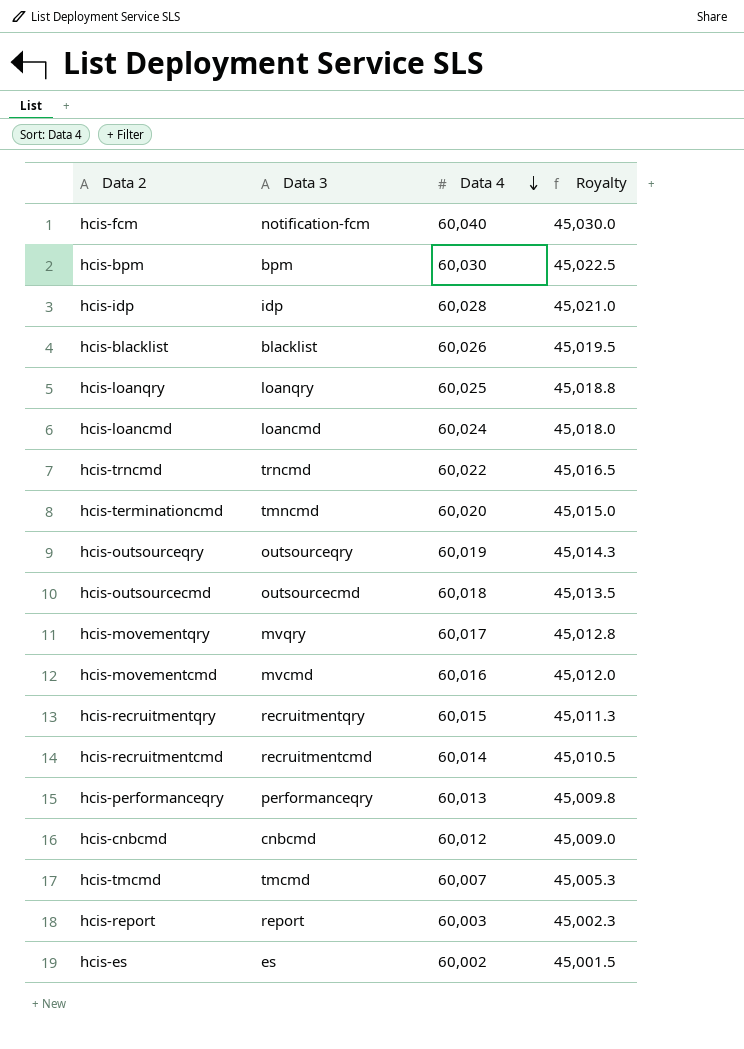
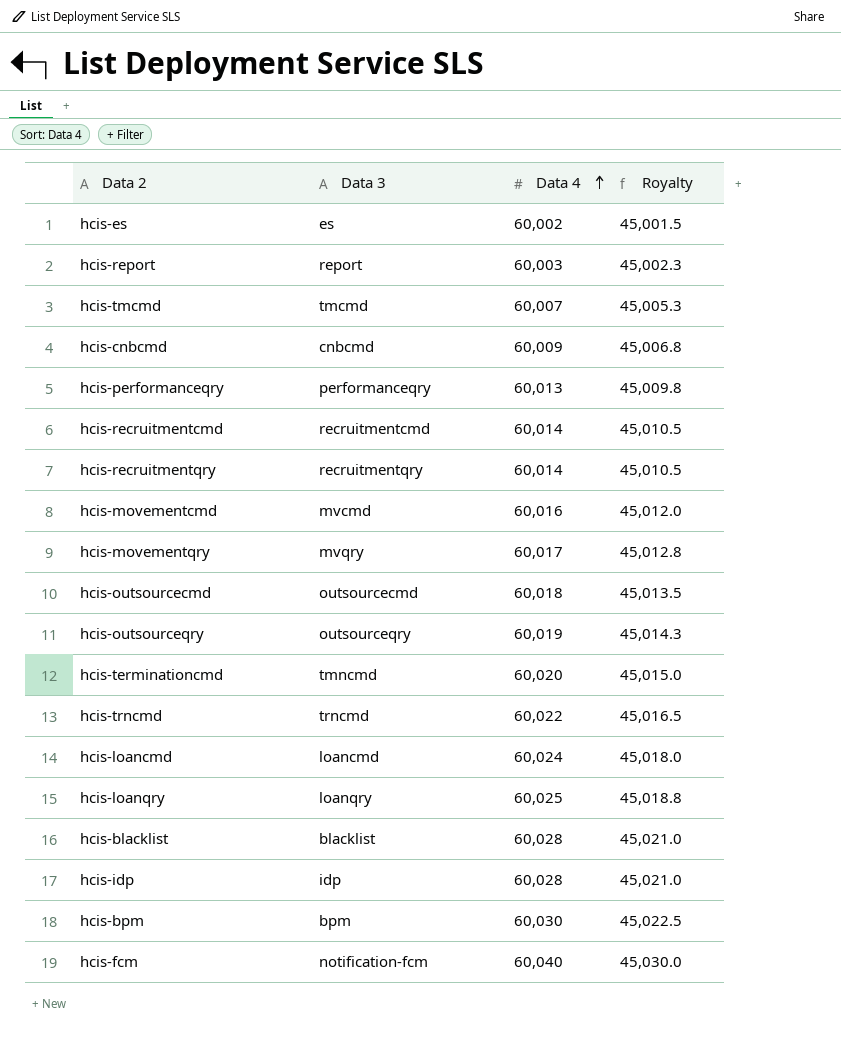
row order: Data 4 descending -> Data 4 ascending
hcis-cnbcmd | Data 4: 60,012 -> 60,009
hcis-cnbcmd | Royalty: 45,009.0 -> 45,006.8
hcis-recruitmentqry | Data 4: 60,015 -> 60,014
hcis-recruitmentqry | Royalty: 45,011.3 -> 45,010.5
hcis-blacklist | Data 4: 60,026 -> 60,028
hcis-blacklist | Royalty: 45,019.5 -> 45,021.0

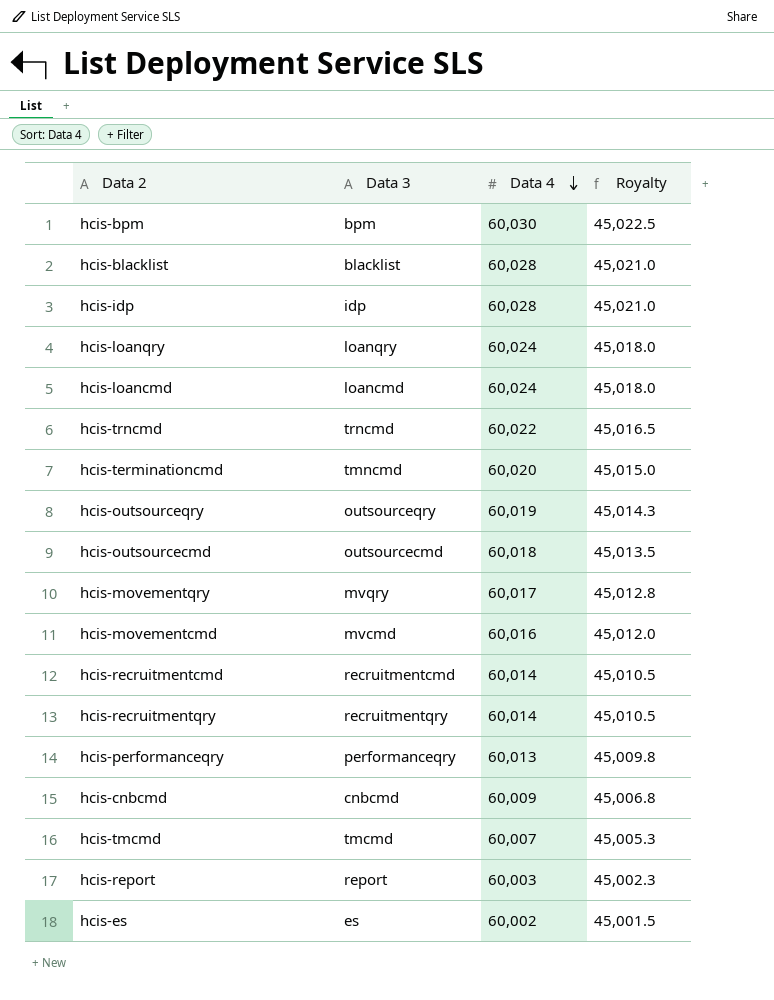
row order: Data 4 ascending -> Data 4 descending
row hcis-fcm: notification-fcm | 60,040 | 45,030.0 -> none
hcis-loanqry | Data 4: 60,025 -> 60,024
hcis-loanqry | Royalty: 45,018.8 -> 45,018.0

